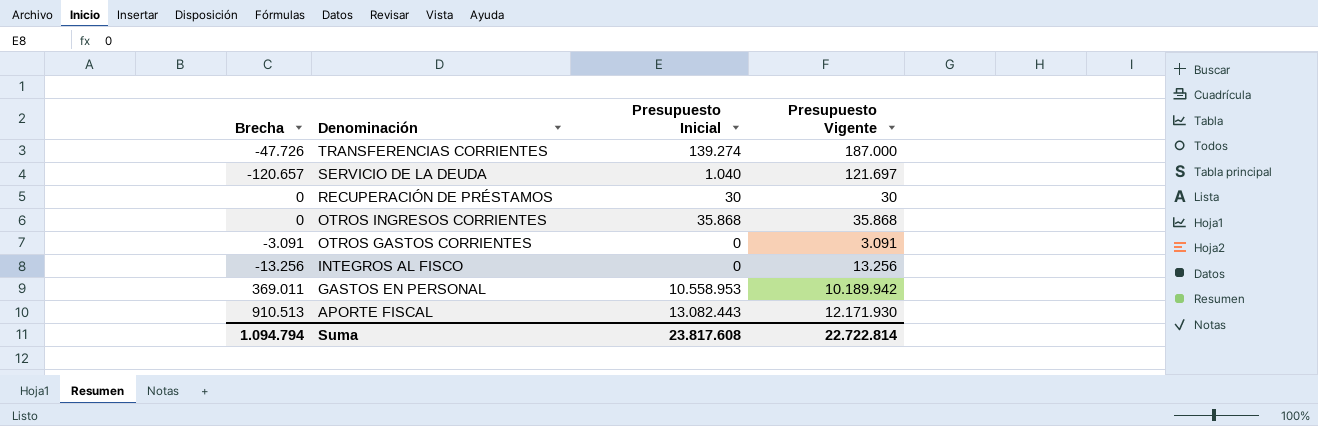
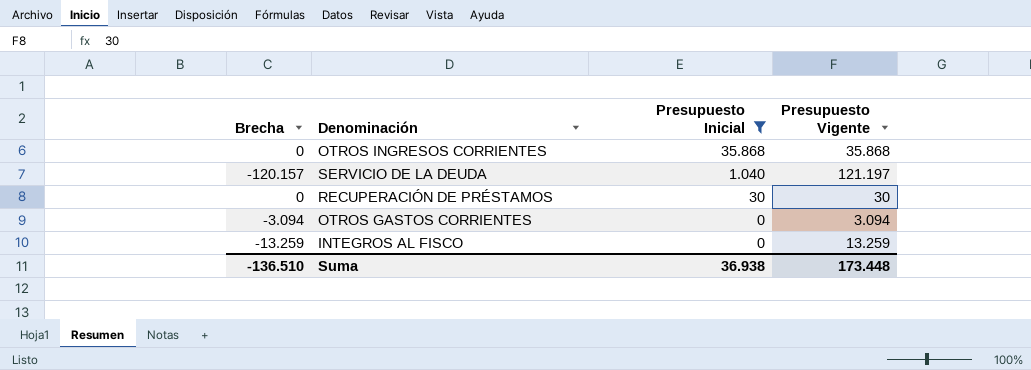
filter: none -> Presupuesto Inicial <= 35.868
row order: Denominación descending -> Presupuesto Inicial descending
SERVICIO DE LA DEUDA | Brecha: -120.657 -> -120.157
SERVICIO DE LA DEUDA | Presupuesto Vigente: 121.697 -> 121.197
OTROS GASTOS CORRIENTES | Brecha: -3.091 -> -3.094
OTROS GASTOS CORRIENTES | Presupuesto Vigente: 3.091 -> 3.094
INTEGROS AL FISCO | Brecha: -13.256 -> -13.259
INTEGROS AL FISCO | Presupuesto Vigente: 13.256 -> 13.259
Suma | Brecha: 1.094.794 -> -136.510
Suma | Presupuesto Inicial: 23.817.608 -> 36.938
Suma | Presupuesto Vigente: 22.722.814 -> 173.448

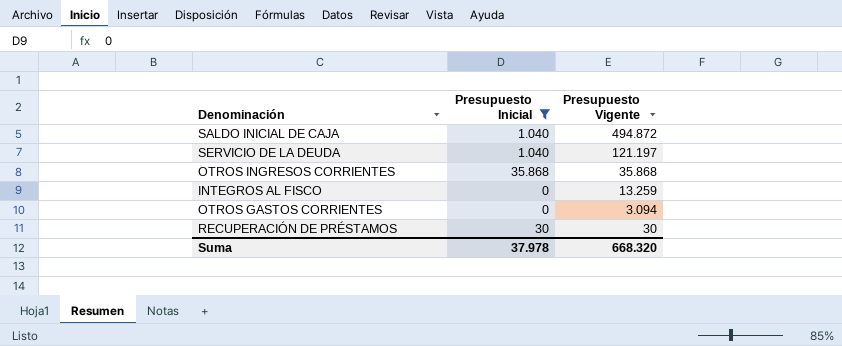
row order: Presupuesto Inicial descending -> Presupuesto Vigente descending
column Brecha | formula: [Presupuesto Inicial] - [Presupuesto Vigente] -> none
row SALDO INICIAL DE CAJA: none -> 1.040 | 494.872
Suma | Presupuesto Inicial: 36.938 -> 37.978
Suma | Presupuesto Vigente: 173.448 -> 668.320

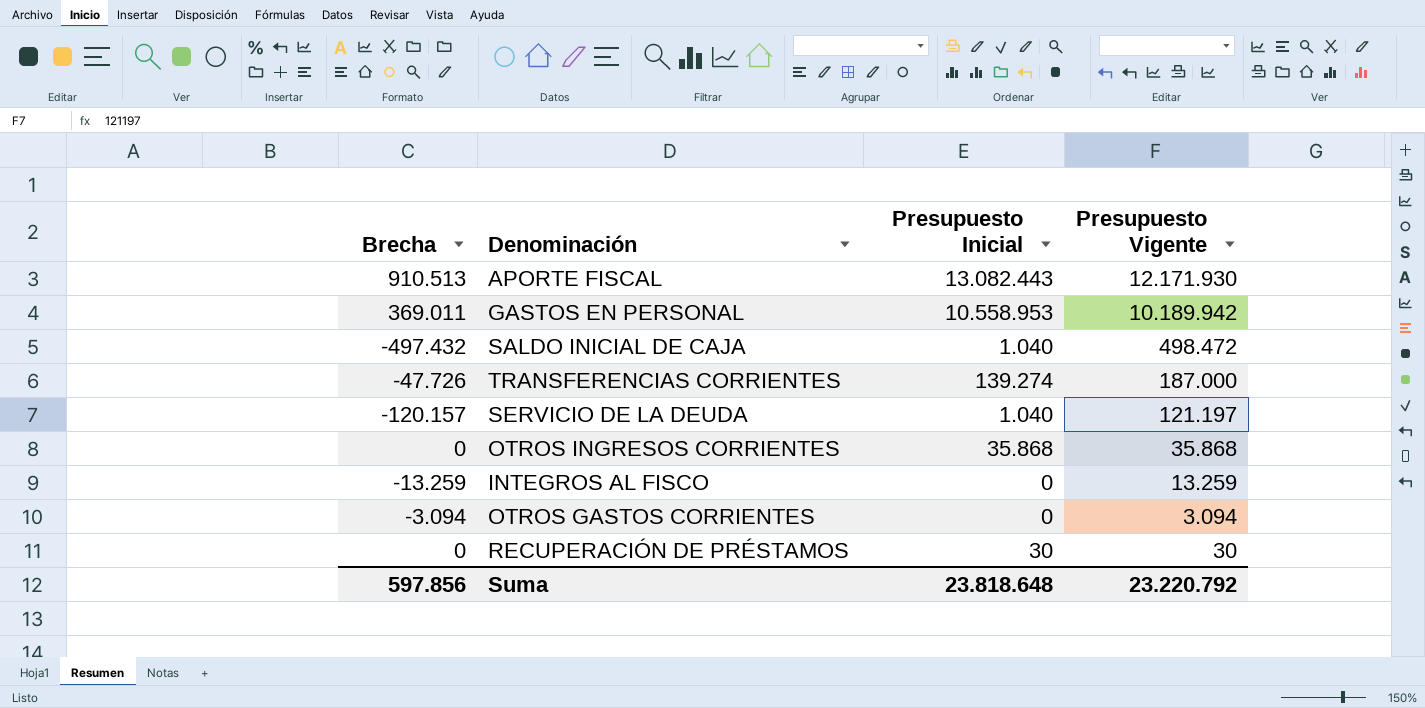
filter: Presupuesto Inicial <= 35.868 -> none
column Brecha | formula: none -> [Presupuesto Inicial] - [Presupuesto Vigente]
SALDO INICIAL DE CAJA | Presupuesto Vigente: 494.872 -> 498.472
Suma | Presupuesto Inicial: 37.978 -> 23.818.648
Suma | Presupuesto Vigente: 668.320 -> 23.220.792

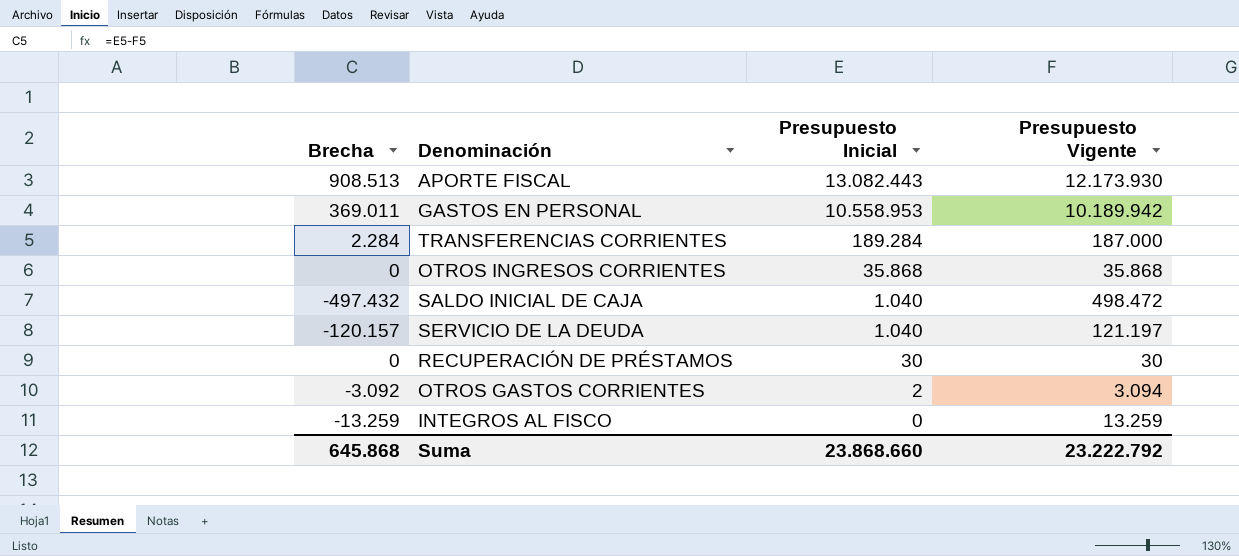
row order: Presupuesto Vigente descending -> Presupuesto Inicial descending
APORTE FISCAL | Brecha: 910.513 -> 908.513
APORTE FISCAL | Presupuesto Vigente: 12.171.930 -> 12.173.930
TRANSFERENCIAS CORRIENTES | Brecha: -47.726 -> 2.284
TRANSFERENCIAS CORRIENTES | Presupuesto Inicial: 139.274 -> 189.284
OTROS GASTOS CORRIENTES | Brecha: -3.094 -> -3.092
OTROS GASTOS CORRIENTES | Presupuesto Inicial: 0 -> 2
Suma | Brecha: 597.856 -> 645.868
Suma | Presupuesto Inicial: 23.818.648 -> 23.868.660
Suma | Presupuesto Vigente: 23.220.792 -> 23.222.792

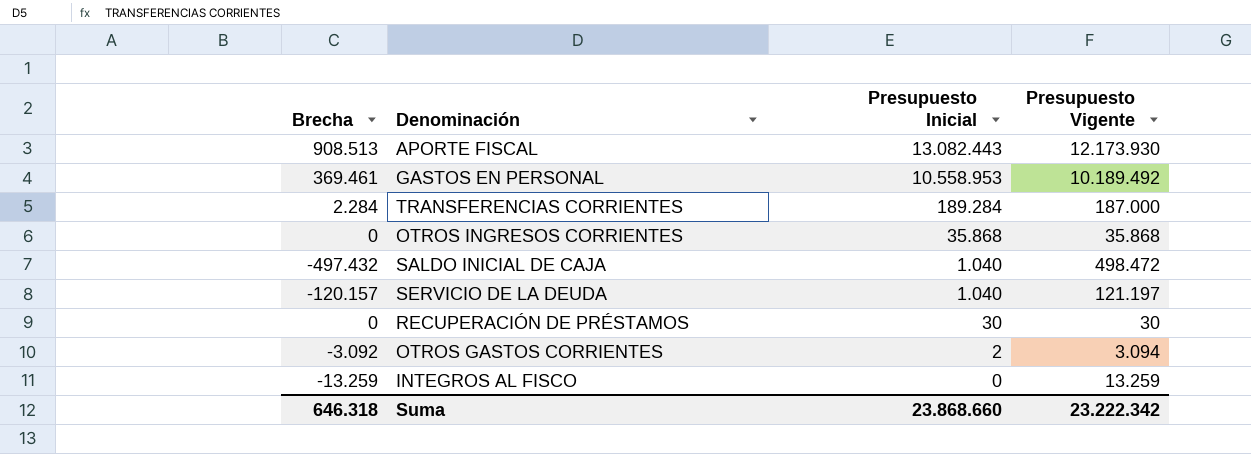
GASTOS EN PERSONAL | Brecha: 369.011 -> 369.461
GASTOS EN PERSONAL | Presupuesto Vigente: 10.189.942 -> 10.189.492
Suma | Brecha: 645.868 -> 646.318
Suma | Presupuesto Vigente: 23.222.792 -> 23.222.342

